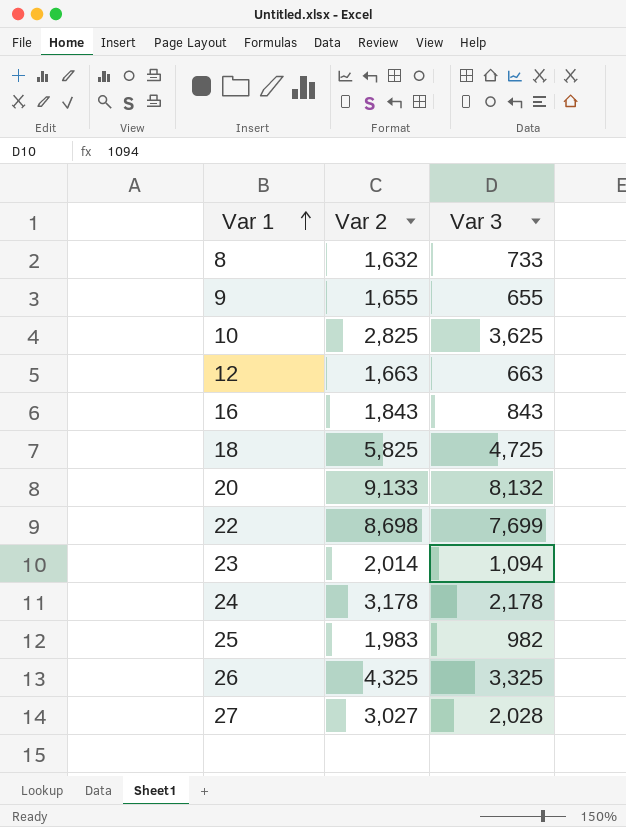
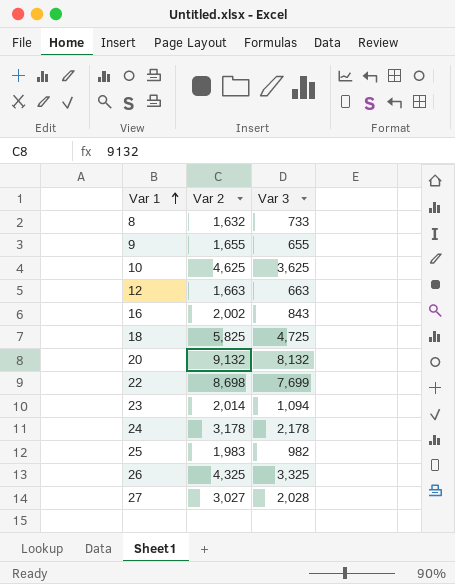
10 | Var 2: 2,825 -> 4,625
16 | Var 2: 1,843 -> 2,002
20 | Var 2: 9,133 -> 9,132

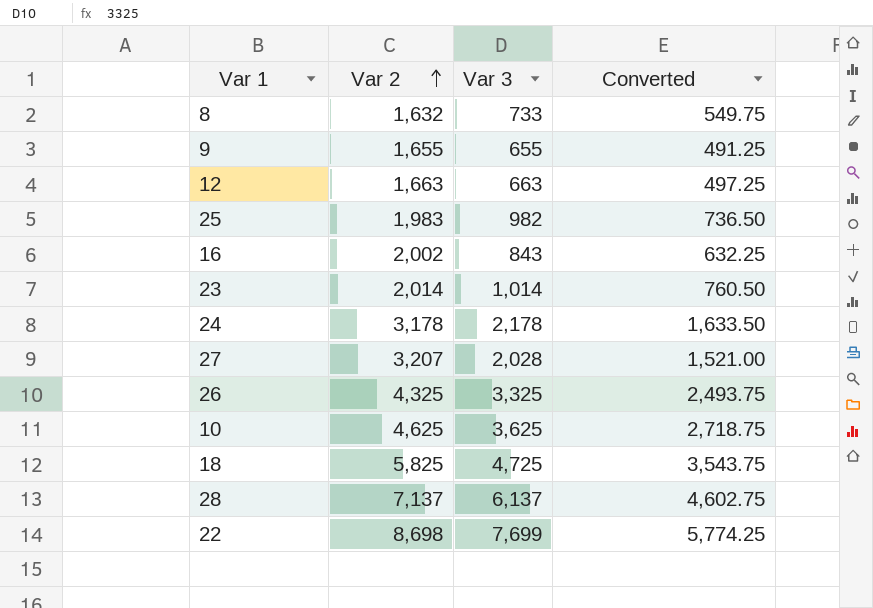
row order: Var 1 ascending -> Var 2 ascending
column Converted | formula: none -> [Var 3] * 0.75
row 20: 9,132 | 8,132 -> none
23 | Var 3: 1,094 -> 1,014
27 | Var 2: 3,027 -> 3,207
row 28: none -> 7,137 | 6,137 | 4,602.75

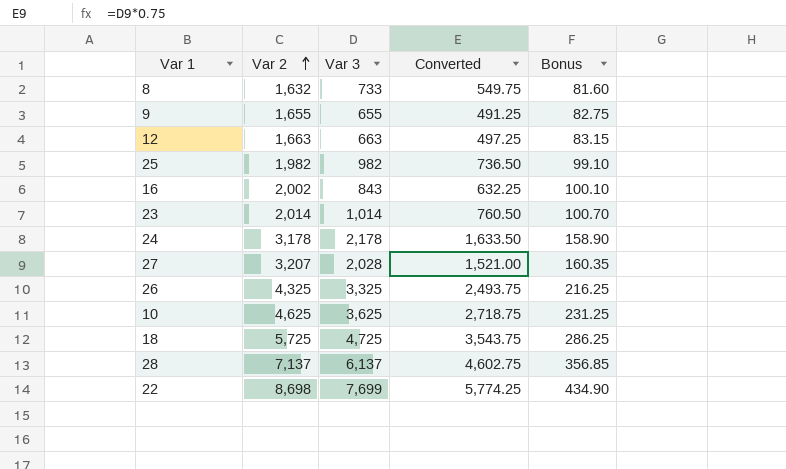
column Bonus | formula: none -> [Var 2] * 0.05
25 | Var 2: 1,983 -> 1,982
18 | Var 2: 5,825 -> 5,725

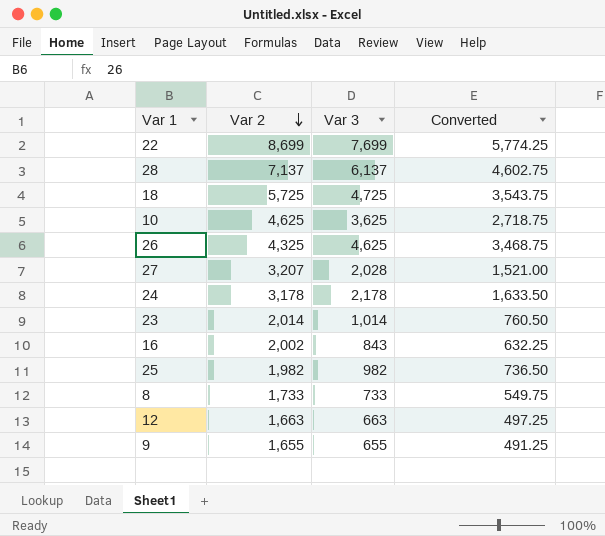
row order: Var 2 ascending -> Var 2 descending
column Bonus | formula: [Var 2] * 0.05 -> none
22 | Var 2: 8,698 -> 8,699
26 | Var 3: 3,325 -> 4,625
26 | Converted: 2,493.75 -> 3,468.75
8 | Var 2: 1,632 -> 1,733

